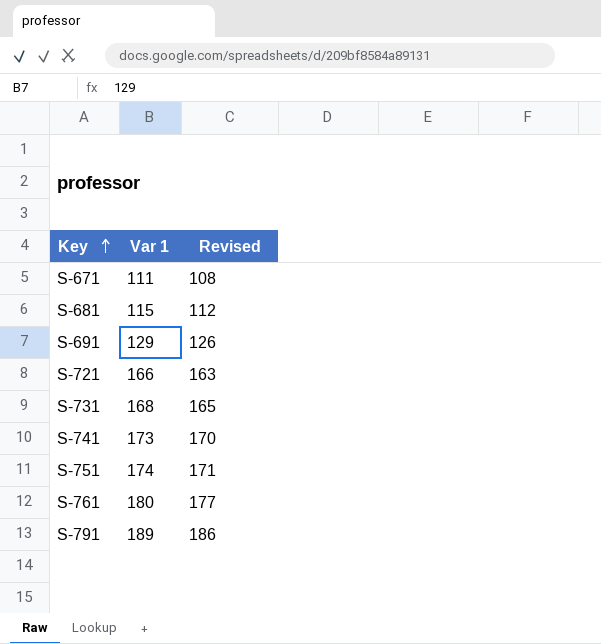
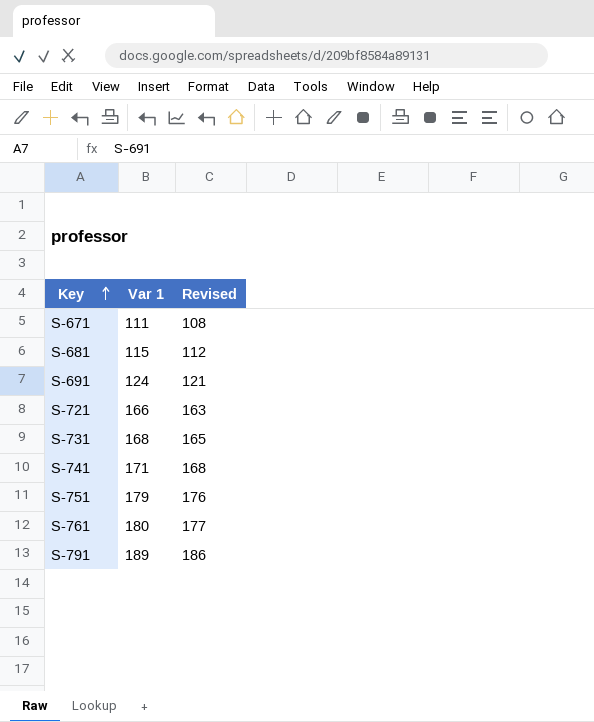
S-691 | Var 1: 129 -> 124
S-691 | Revised: 126 -> 121
S-741 | Var 1: 173 -> 171
S-741 | Revised: 170 -> 168
S-751 | Var 1: 174 -> 179
S-751 | Revised: 171 -> 176

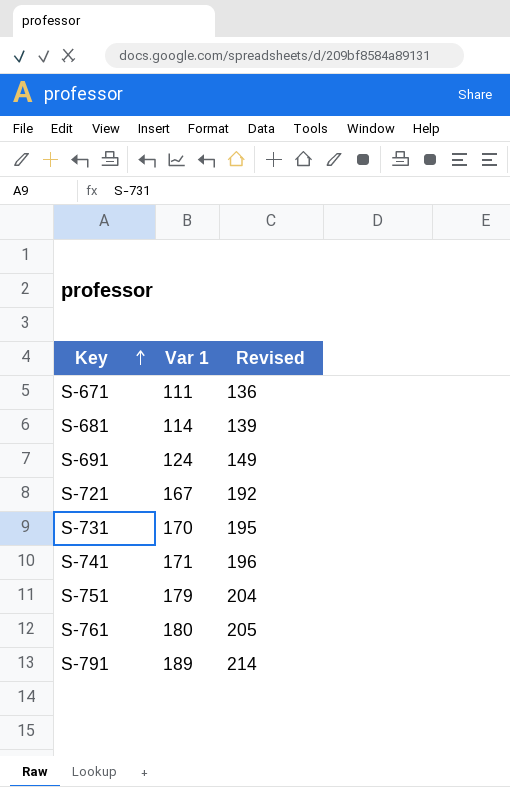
column Revised | formula: [Var 1] - 3 -> [Var 1] + 25
S-681 | Var 1: 115 -> 114
S-721 | Var 1: 166 -> 167
S-731 | Var 1: 168 -> 170

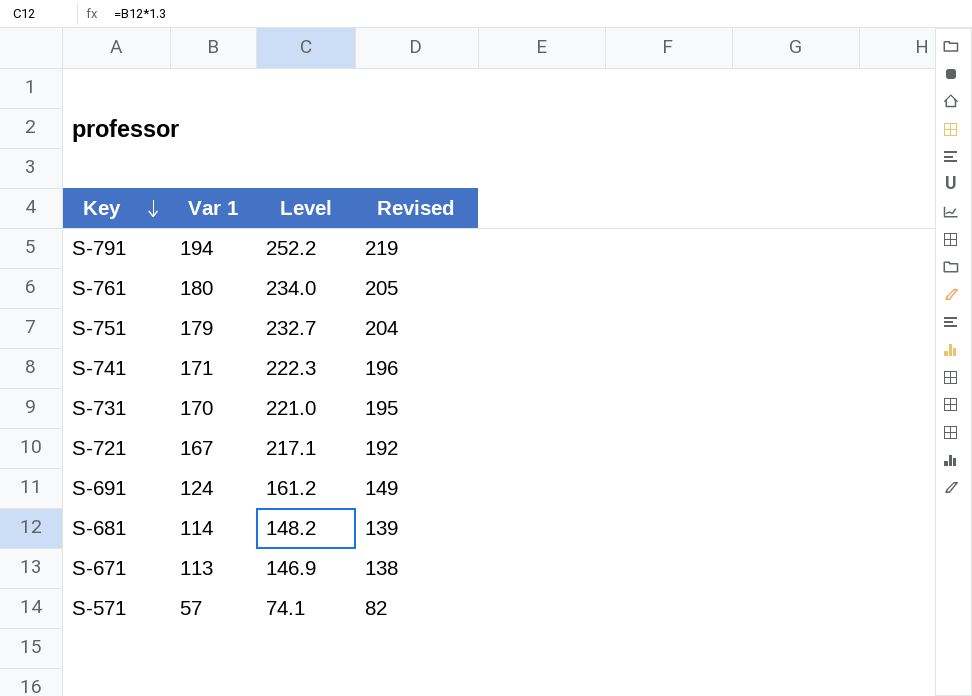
row order: Key ascending -> Key descending
column Level | formula: none -> [Var 1] * 1.3
S-791 | Var 1: 189 -> 194
S-791 | Revised: 214 -> 219
S-671 | Var 1: 111 -> 113
S-671 | Revised: 136 -> 138
row S-571: none -> 57 | 74.1 | 82

